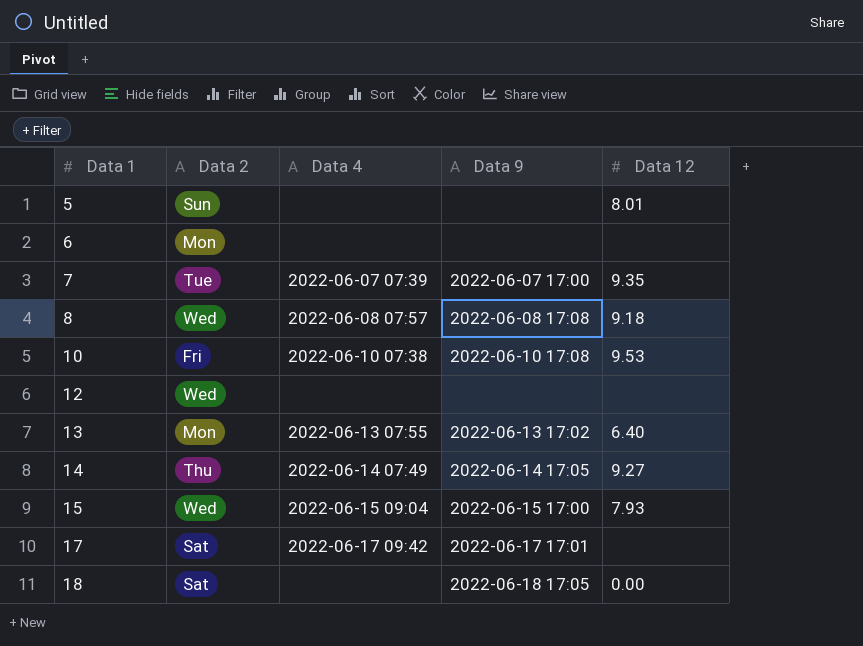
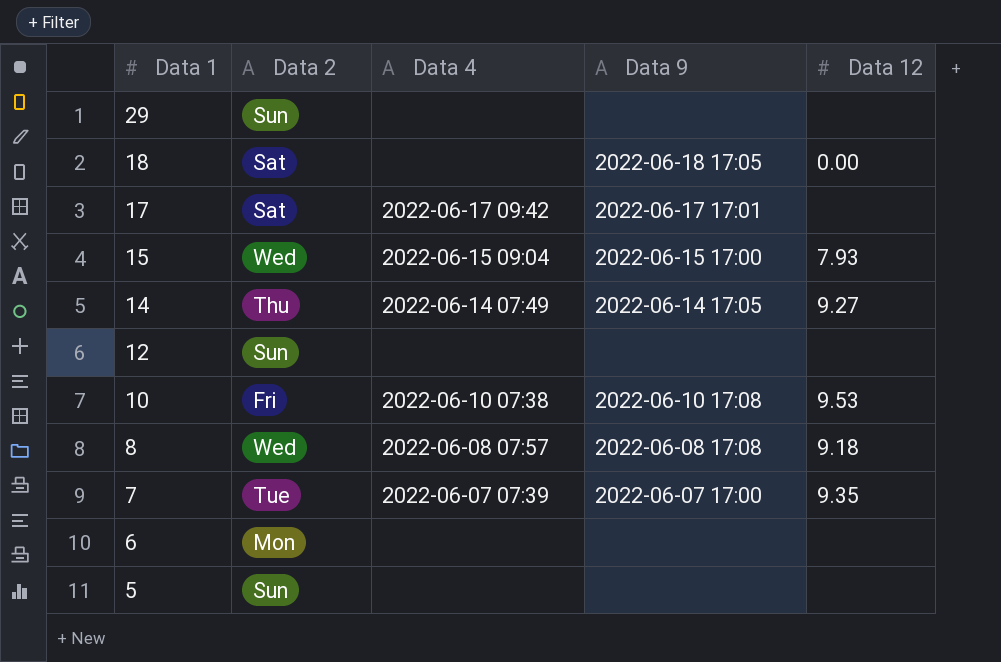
row order: Data 1 ascending -> Data 1 descending
row 13: Mon | 2022-06-13 07:55 | 2022-06-13 17:02 | 6.40 -> none
row 29: none -> Sun | none | none | none
12 | Data 2: Wed -> Sun
5 | Data 12: 8.01 -> none

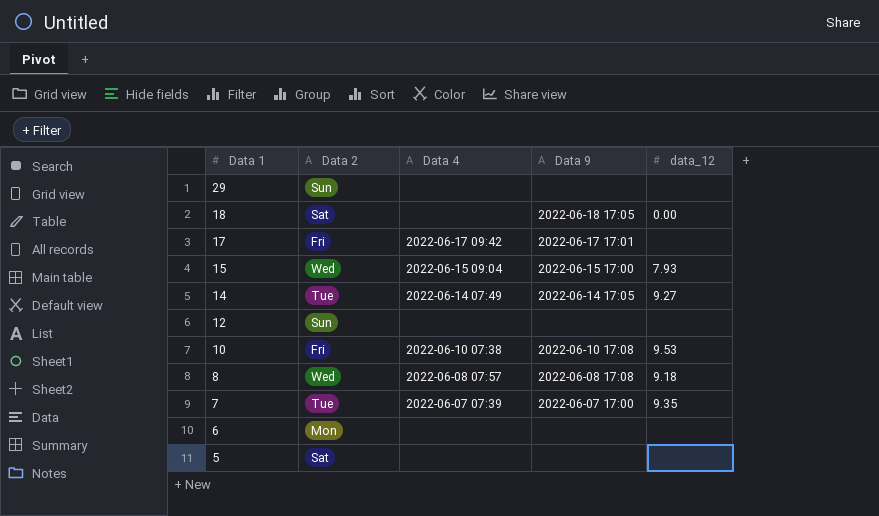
column name: Data 12 -> data_12
17 | Data 2: Sat -> Fri
14 | Data 2: Thu -> Tue
5 | Data 2: Sun -> Sat

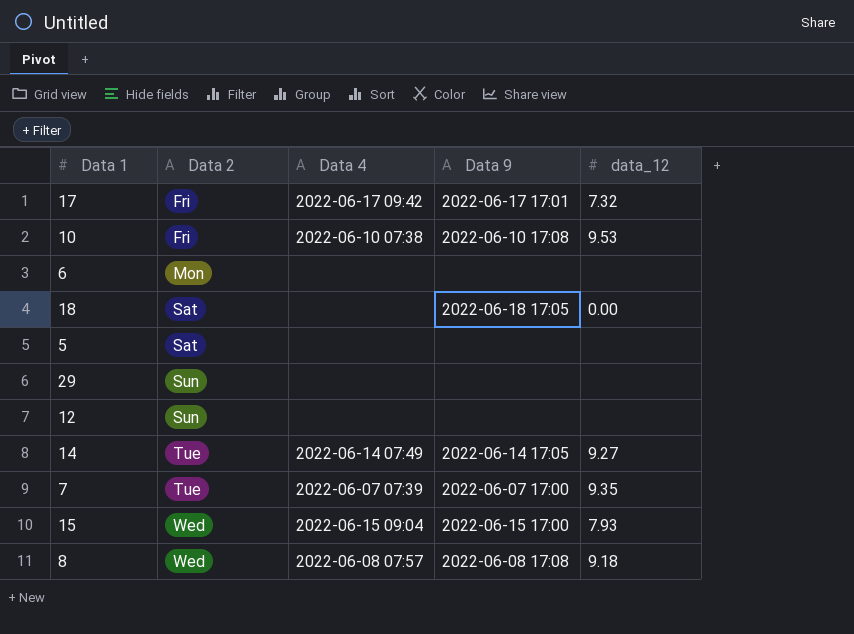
row order: Data 1 descending -> Data 2 ascending
17 | data_12: none -> 7.32

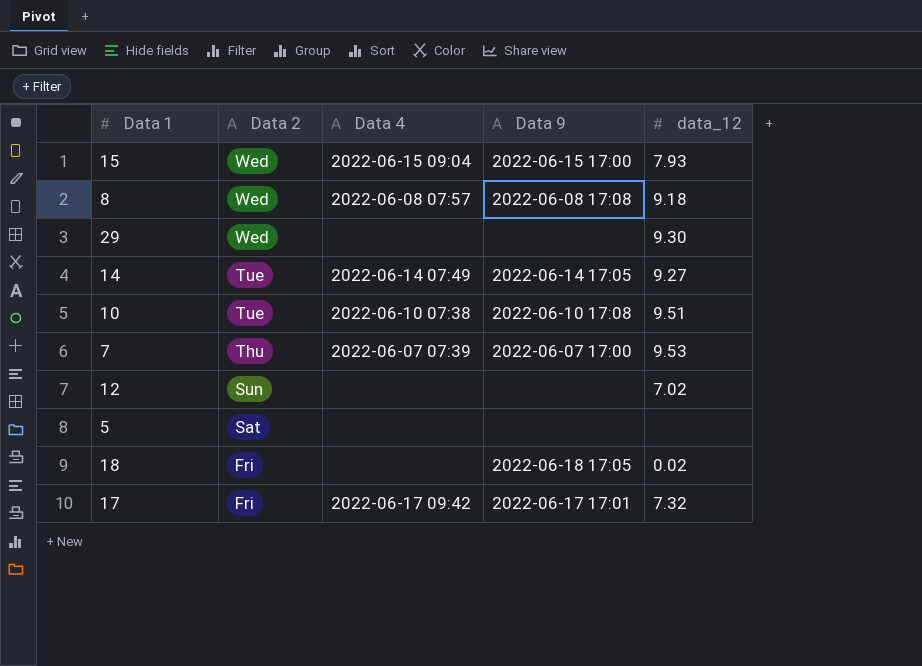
row order: Data 2 ascending -> Data 2 descending
row 6: Mon | none | none | none -> none
29 | Data 2: Sun -> Wed
29 | data_12: none -> 9.30
10 | Data 2: Fri -> Tue
10 | data_12: 9.53 -> 9.51
7 | Data 2: Tue -> Thu
7 | data_12: 9.35 -> 9.53
12 | data_12: none -> 7.02
18 | Data 2: Sat -> Fri
18 | data_12: 0.00 -> 0.02

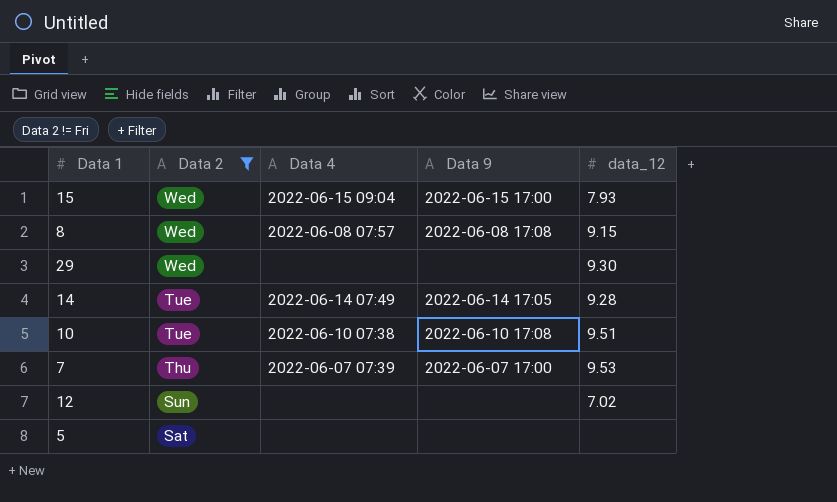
filter: none -> Data 2 != Fri
8 | data_12: 9.18 -> 9.15
14 | data_12: 9.27 -> 9.28

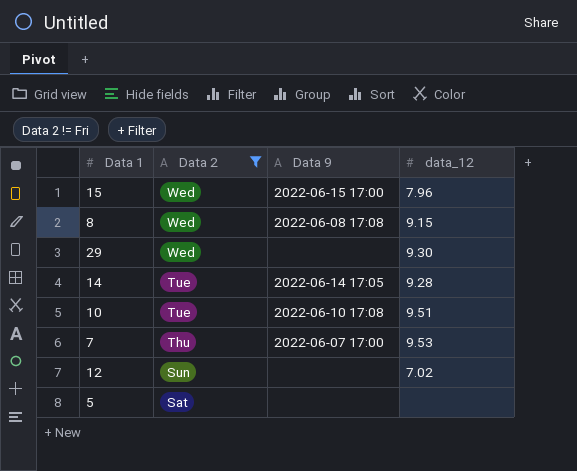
column Data 4 | position: 3 -> none
15 | data_12: 7.93 -> 7.96

